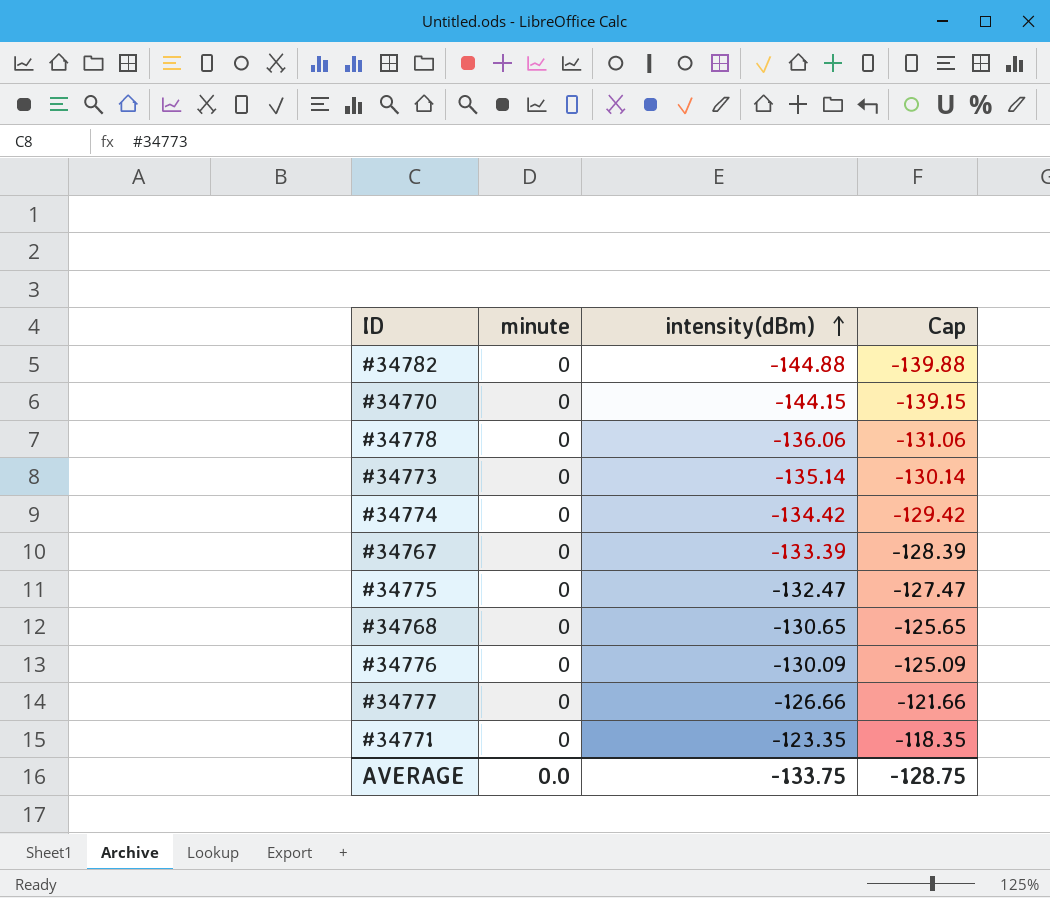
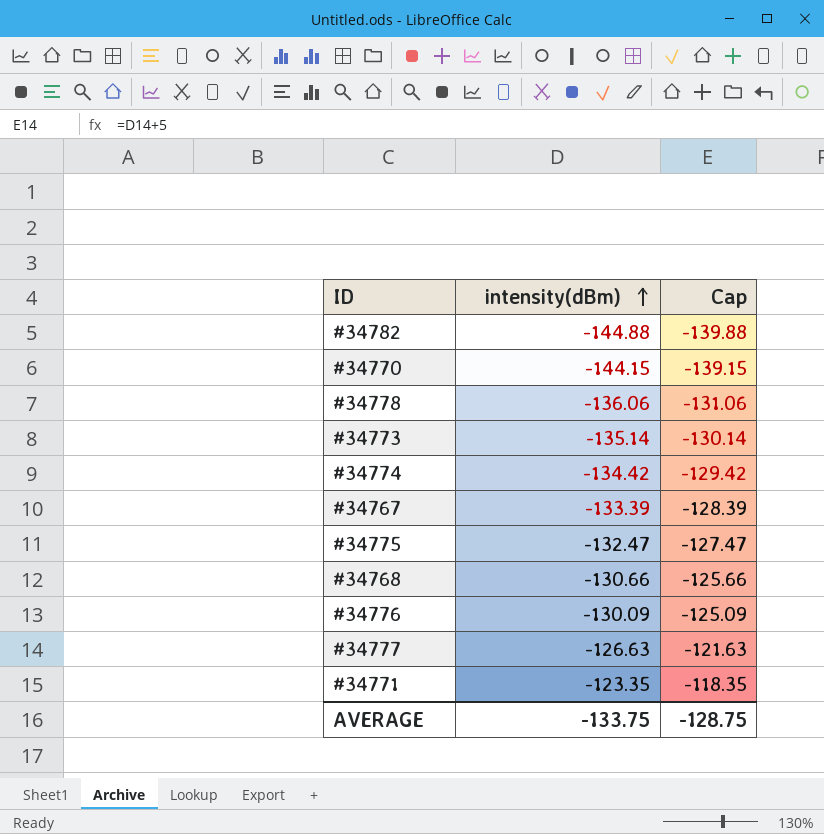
column minute | position: 2 -> none
#34768 | intensity(dBm): -130.65 -> -130.66
#34768 | Cap: -125.65 -> -125.66
#34777 | intensity(dBm): -126.66 -> -126.63
#34777 | Cap: -121.66 -> -121.63

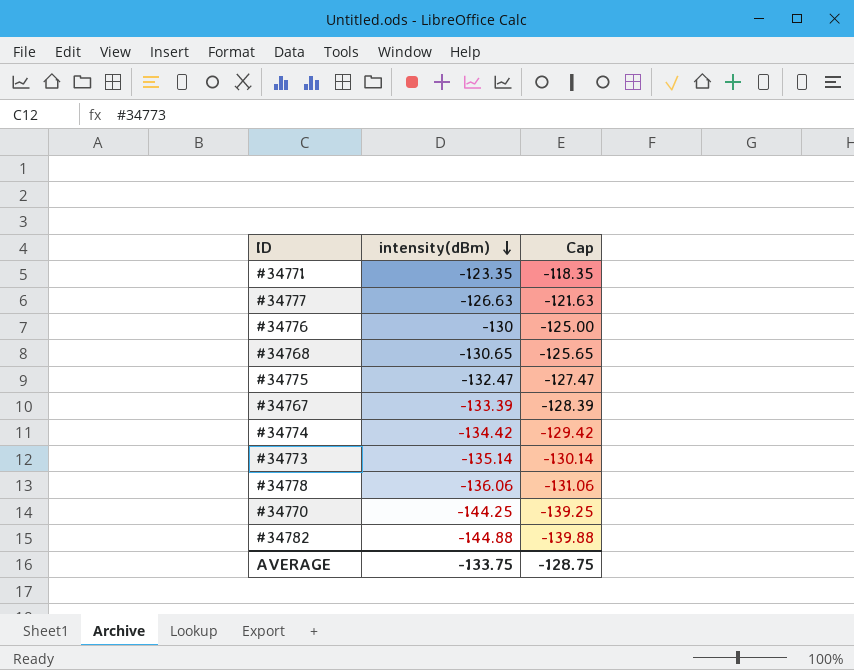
row order: intensity(dBm) ascending -> intensity(dBm) descending
#34776 | intensity(dBm): -130.09 -> -130
#34776 | Cap: -125.09 -> -125.00
#34768 | intensity(dBm): -130.66 -> -130.65
#34768 | Cap: -125.66 -> -125.65
#34770 | intensity(dBm): -144.15 -> -144.25
#34770 | Cap: -139.15 -> -139.25

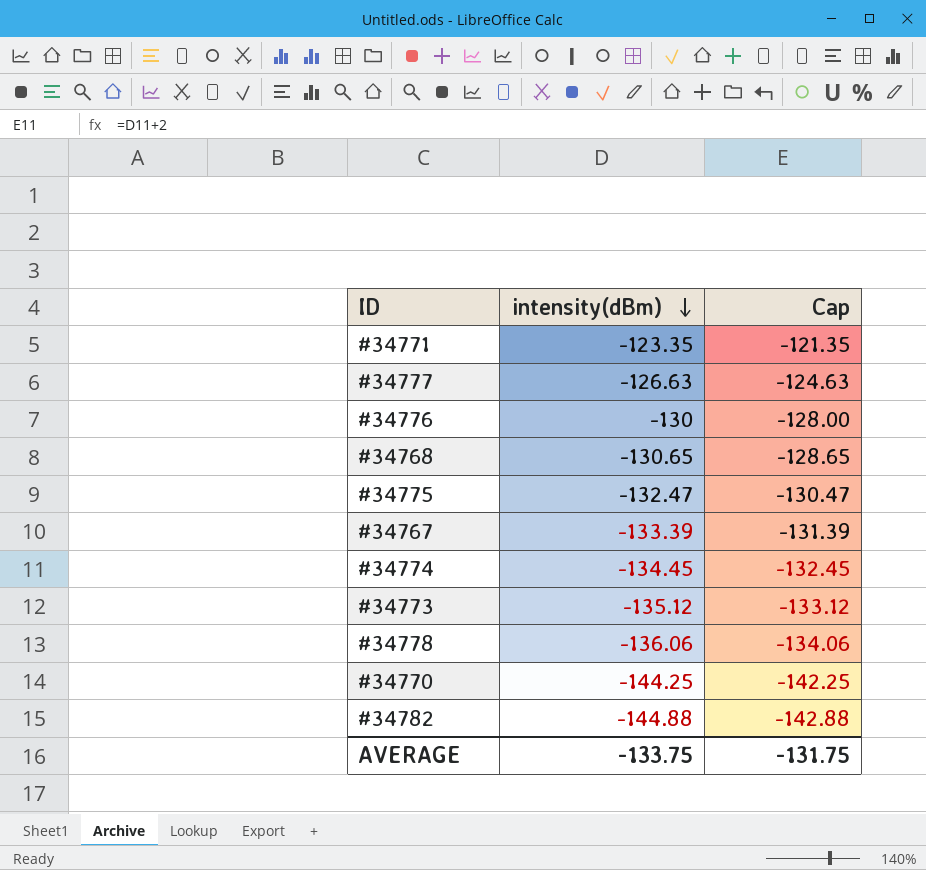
column Cap | formula: [intensity(dBm)] + 5 -> [intensity(dBm)] + 2
#34774 | intensity(dBm): -134.42 -> -134.45
#34773 | intensity(dBm): -135.14 -> -135.12
AVERAGE | Cap: -128.75 -> -131.75

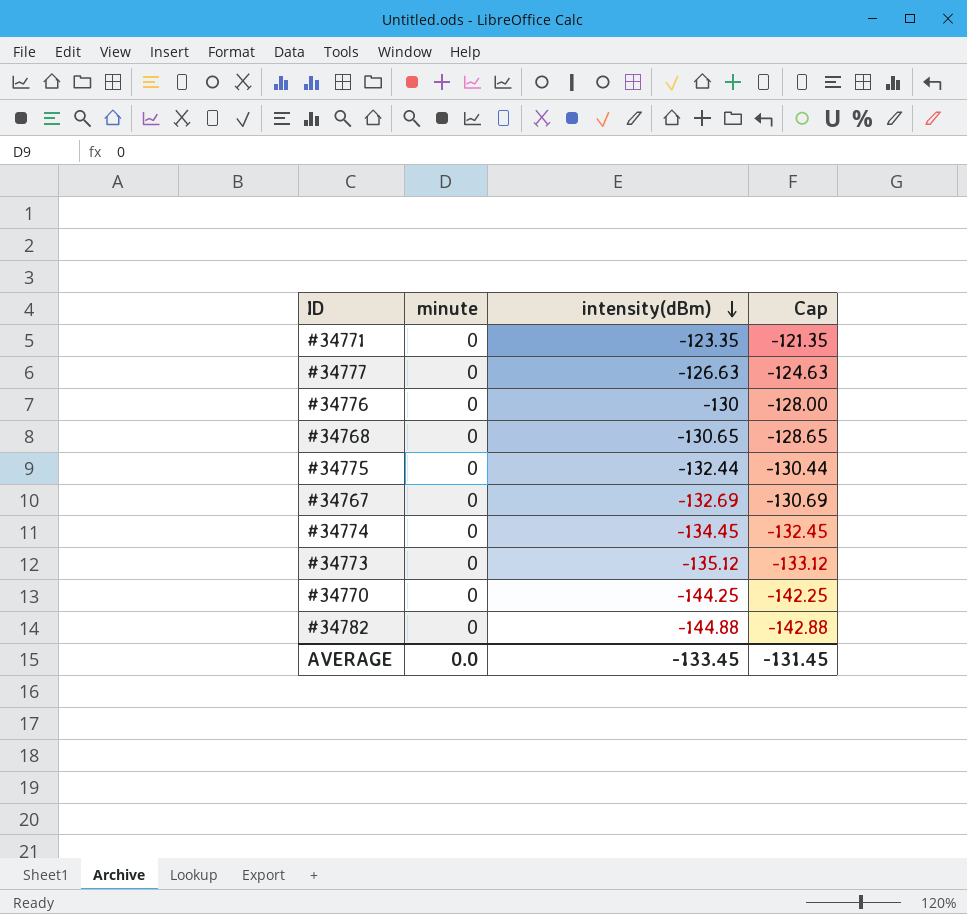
column minute | position: none -> 2
row #34778: -136.06 | -134.06 -> none
#34775 | intensity(dBm): -132.47 -> -132.44
#34775 | Cap: -130.47 -> -130.44
#34767 | intensity(dBm): -133.39 -> -132.69
#34767 | Cap: -131.39 -> -130.69
AVERAGE | intensity(dBm): -133.75 -> -133.45
AVERAGE | Cap: -131.75 -> -131.45

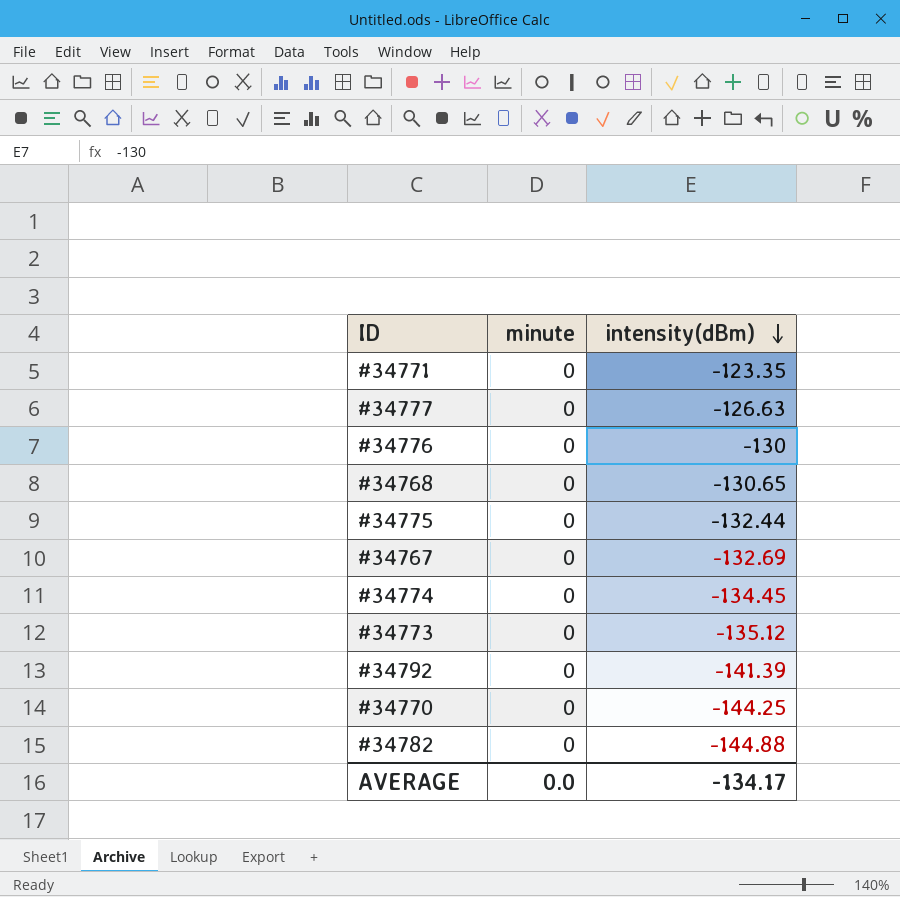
column Cap | formula: [intensity(dBm)] + 2 -> none
row #34792: none -> 0 | -141.39
AVERAGE | intensity(dBm): -133.45 -> -134.17

